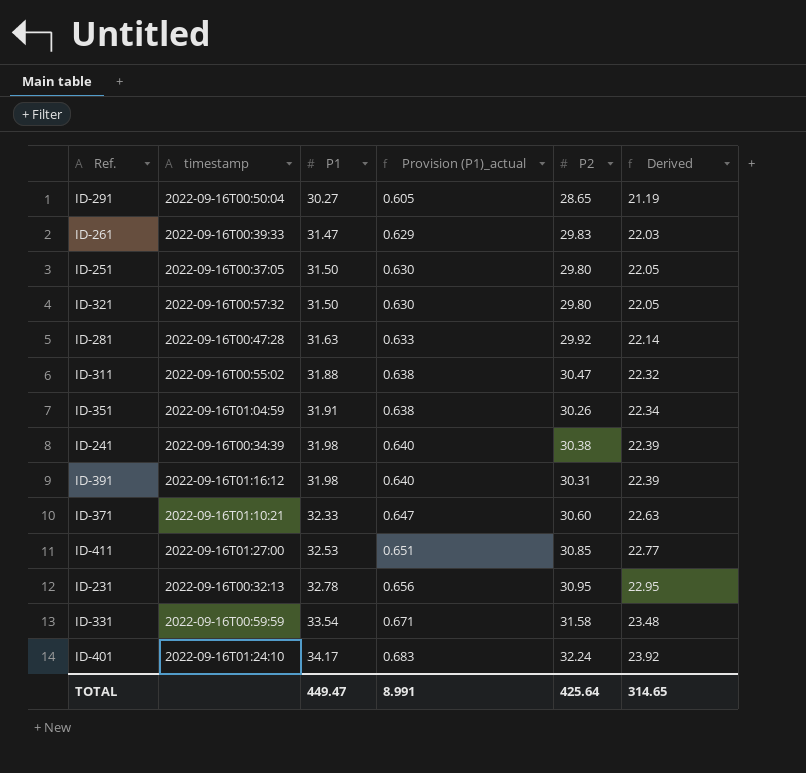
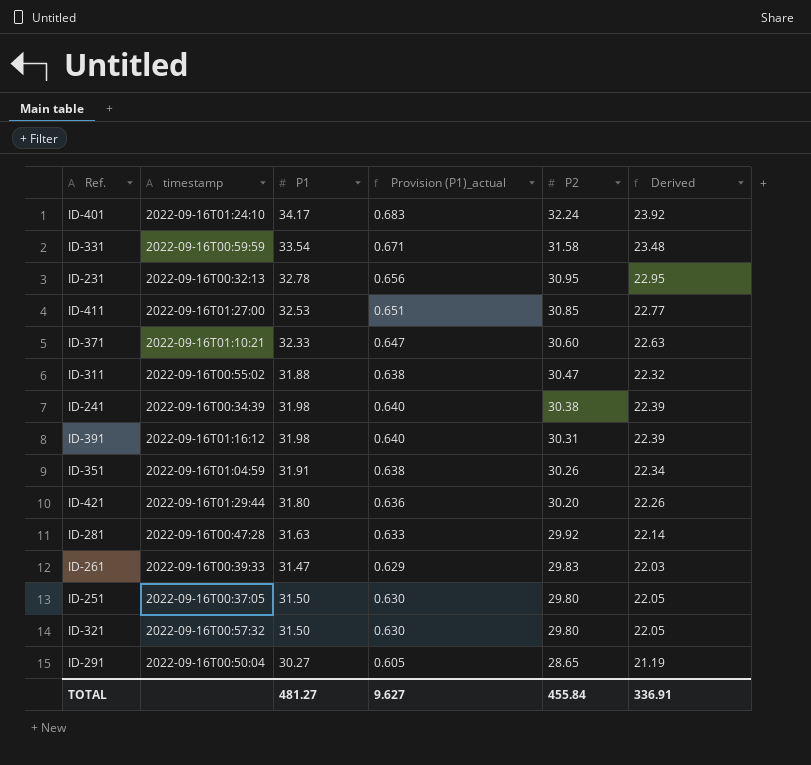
row order: P1 ascending -> P2 descending
row ID-421: none -> 2022-09-16T01:29:44 | 31.80 | 0.636 | 30.20 | 22.26
TOTAL | P1: 449.47 -> 481.27
TOTAL | Provision (P1)_actual: 8.991 -> 9.627
TOTAL | P2: 425.64 -> 455.84
TOTAL | Derived: 314.65 -> 336.91

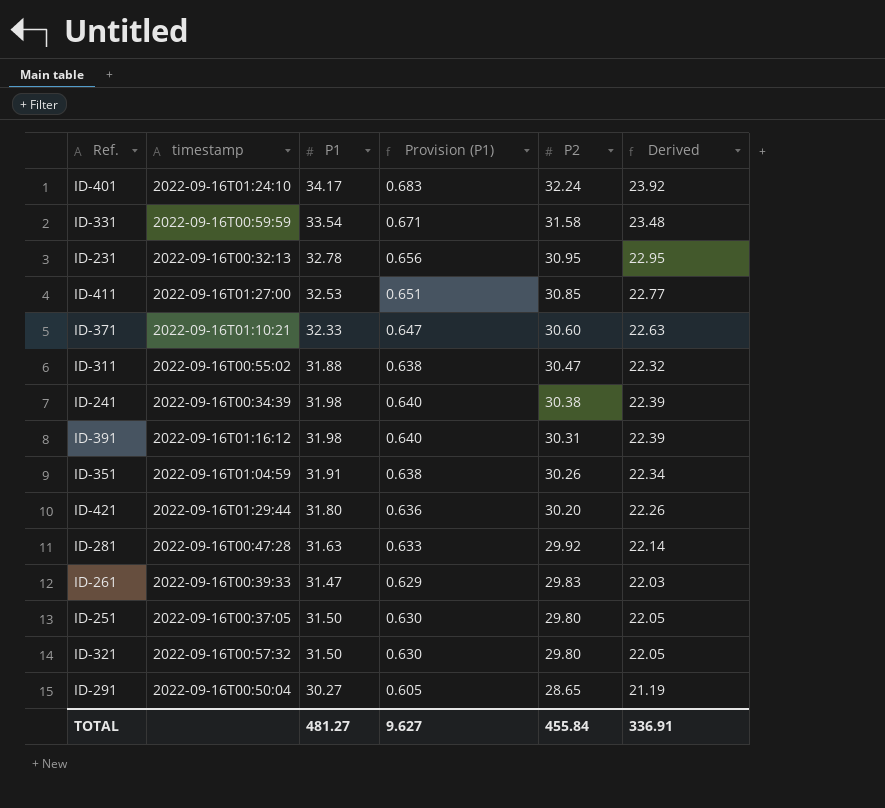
column name: Provision (P1)_actual -> Provision (P1)

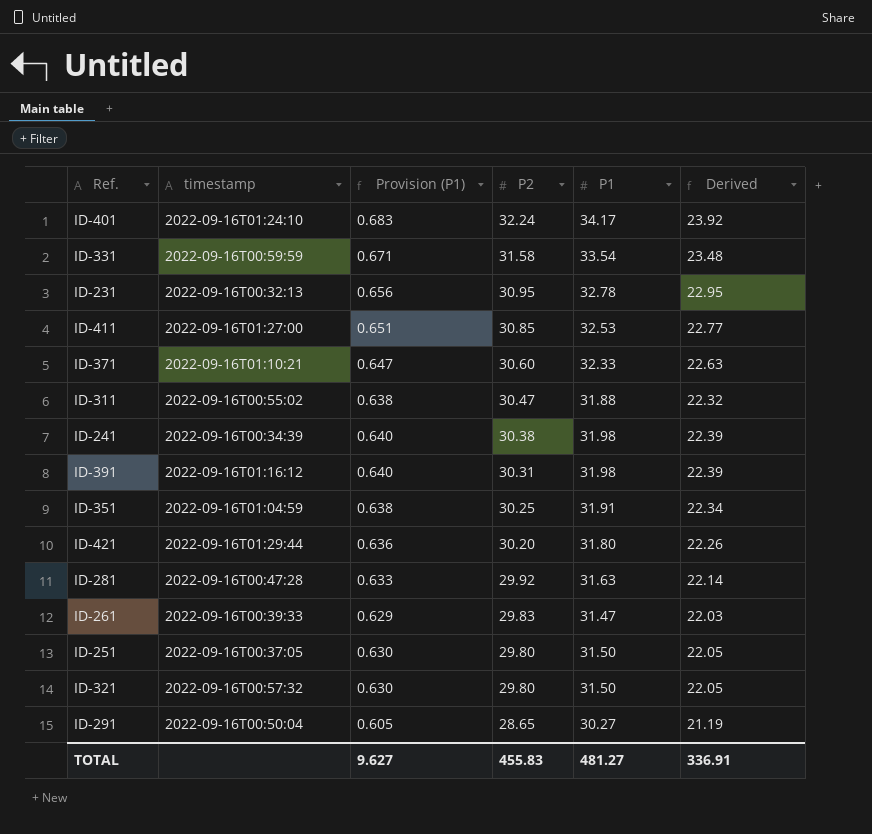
column P1 | position: 3 -> 5
ID-351 | P2: 30.26 -> 30.25
TOTAL | P2: 455.84 -> 455.83

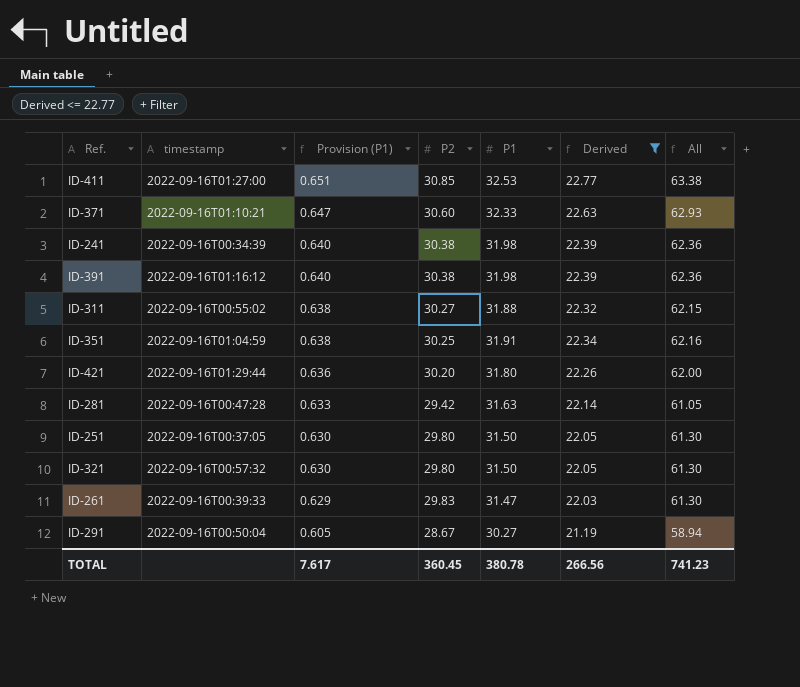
filter: none -> Derived <= 22.77
row order: P2 descending -> Provision (P1) descending
column All | formula: none -> [P2] + [P1]
ID-391 | P2: 30.31 -> 30.38
ID-311 | P2: 30.47 -> 30.27
ID-281 | P2: 29.92 -> 29.42
ID-291 | P2: 28.65 -> 28.67
TOTAL | Provision (P1): 9.627 -> 7.617
TOTAL | P2: 455.83 -> 360.45
TOTAL | P1: 481.27 -> 380.78
TOTAL | Derived: 336.91 -> 266.56

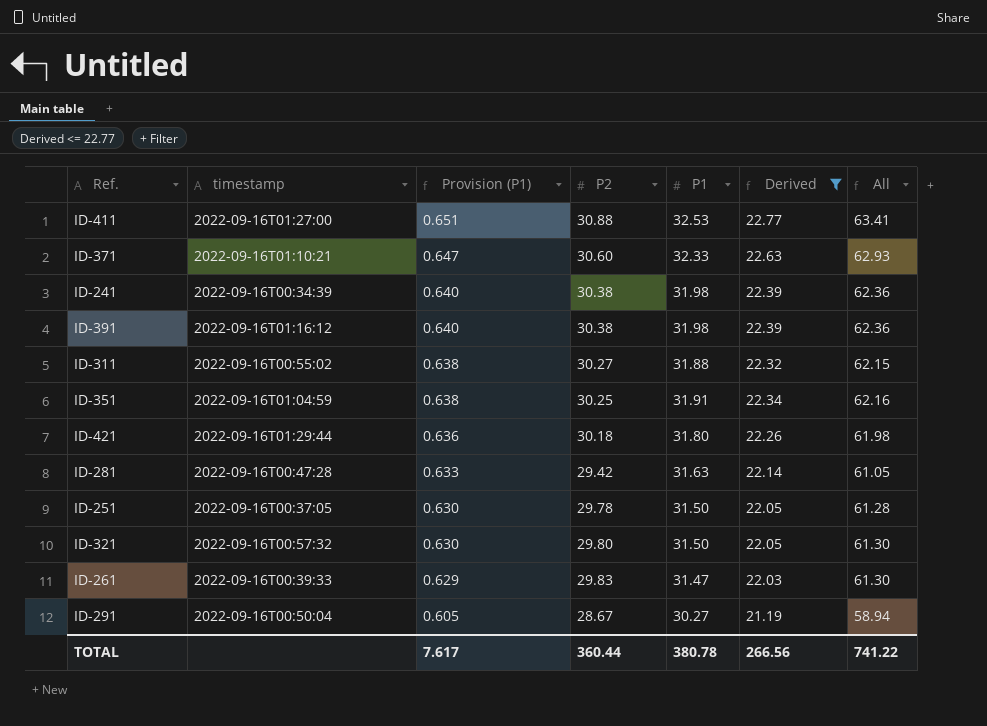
ID-411 | P2: 30.85 -> 30.88
ID-411 | All: 63.38 -> 63.41
ID-421 | P2: 30.20 -> 30.18
ID-421 | All: 62.00 -> 61.98
ID-251 | P2: 29.80 -> 29.78
ID-251 | All: 61.30 -> 61.28
TOTAL | P2: 360.45 -> 360.44
TOTAL | All: 741.23 -> 741.22

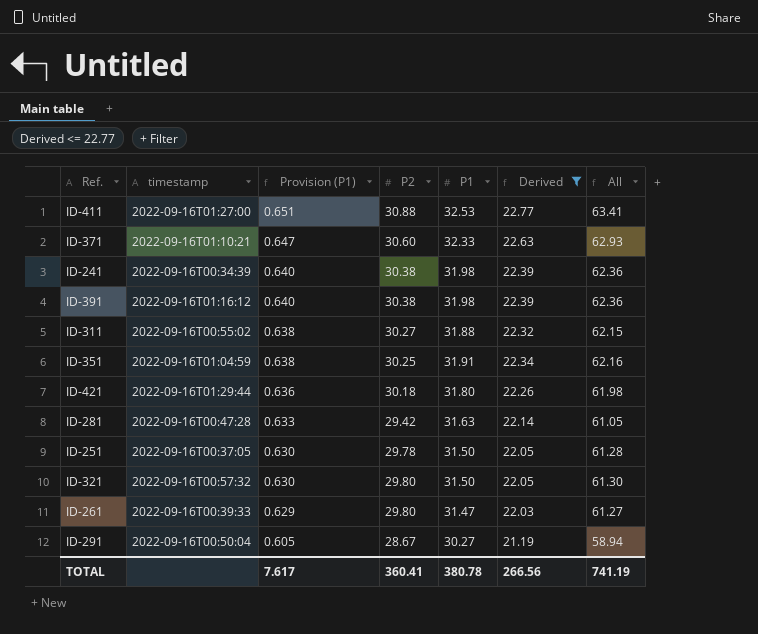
ID-261 | P2: 29.83 -> 29.80
ID-261 | All: 61.30 -> 61.27
TOTAL | P2: 360.44 -> 360.41
TOTAL | All: 741.22 -> 741.19

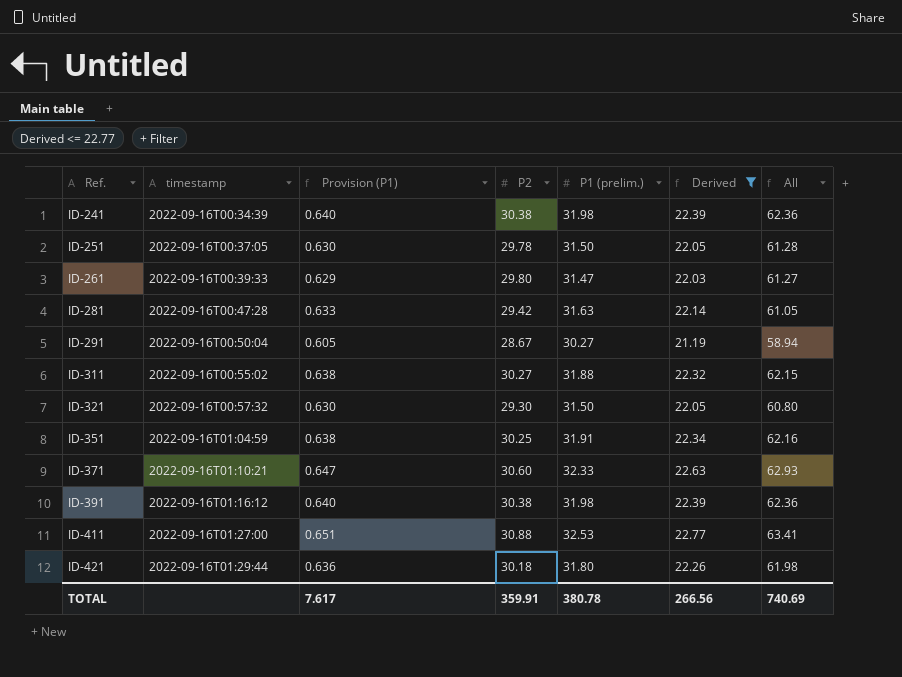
row order: Provision (P1) descending -> Ref. ascending
column name: P1 -> P1 (prelim.)
ID-321 | P2: 29.80 -> 29.30
ID-321 | All: 61.30 -> 60.80
TOTAL | P2: 360.41 -> 359.91
TOTAL | All: 741.19 -> 740.69

